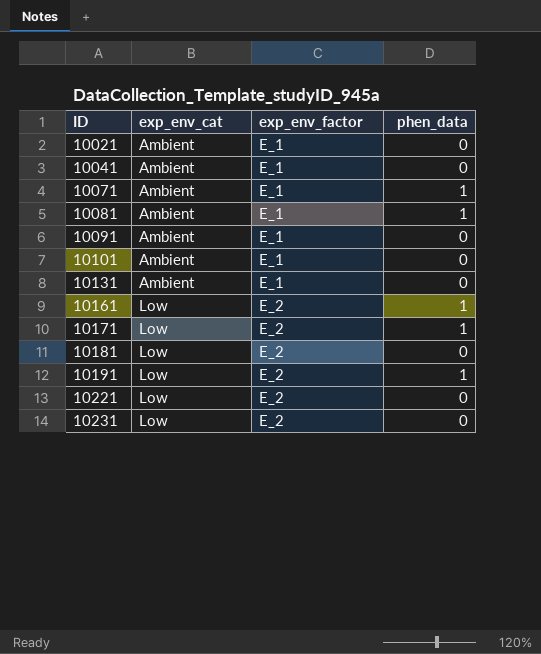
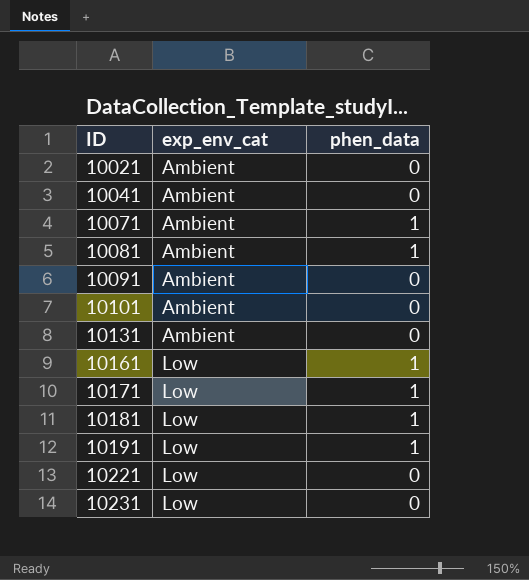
column exp_env_factor | position: 3 -> none
10181 | phen_data: 0 -> 1

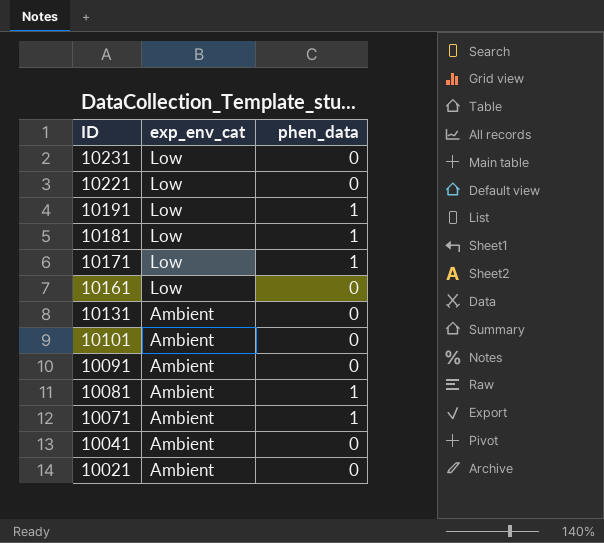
row order: ID ascending -> ID descending
10161 | phen_data: 1 -> 0

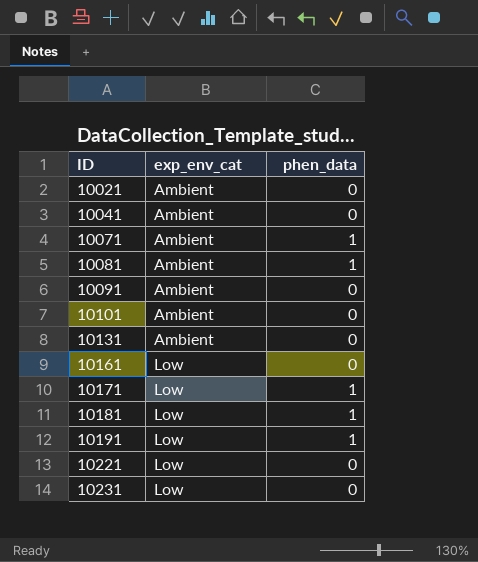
row order: ID descending -> ID ascending

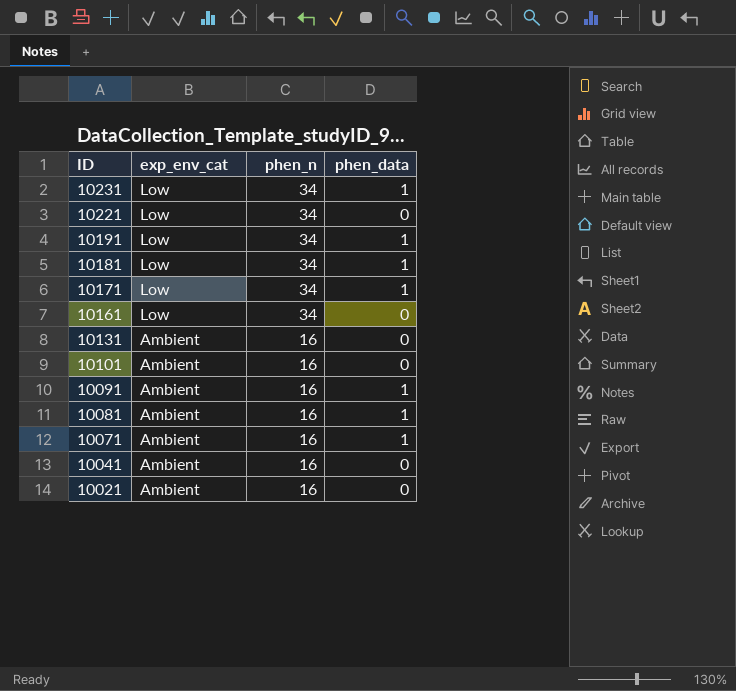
row order: ID ascending -> ID descending
column phen_n | position: none -> 3
10231 | phen_data: 0 -> 1
10091 | phen_data: 0 -> 1

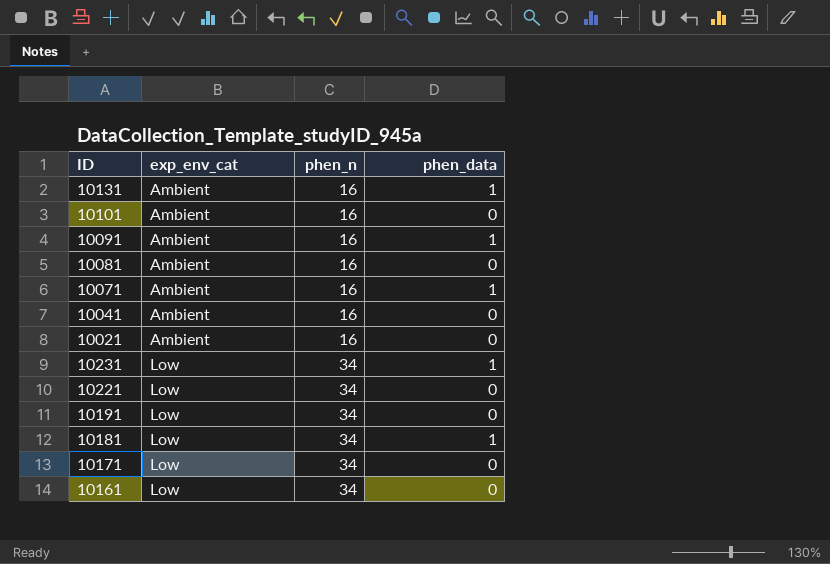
row order: ID descending -> exp_env_cat ascending
10131 | phen_data: 0 -> 1
10081 | phen_data: 1 -> 0
10191 | phen_data: 1 -> 0
10171 | phen_data: 1 -> 0

